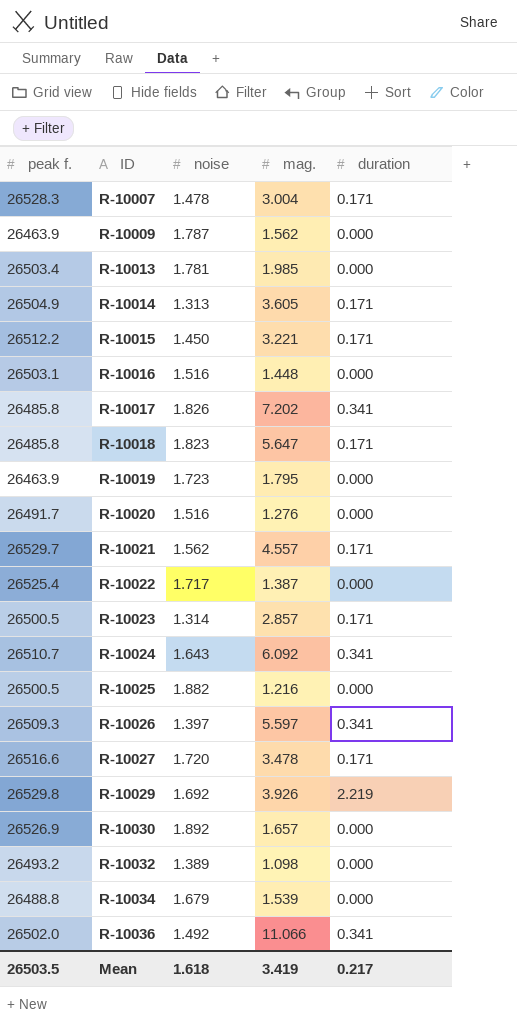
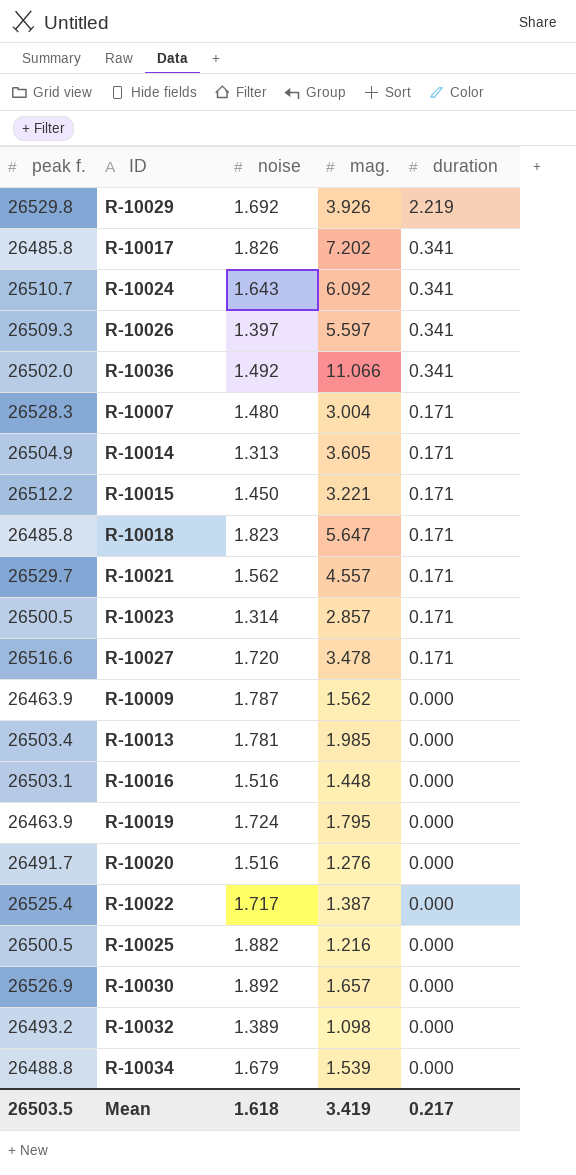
row order: ID ascending -> duration descending
R-10007 | noise: 1.478 -> 1.480
R-10019 | noise: 1.723 -> 1.724

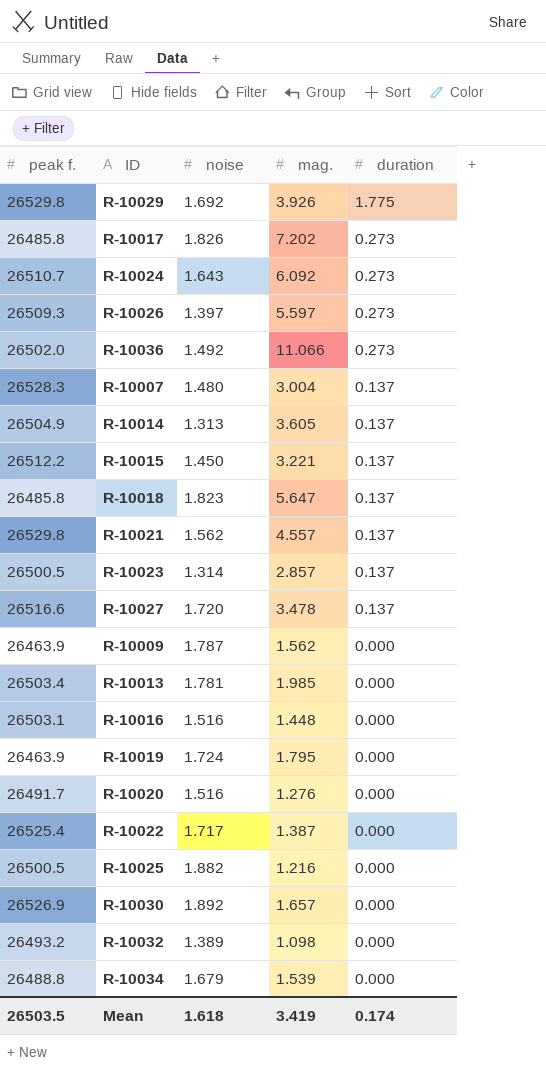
R-10029 | duration: 2.219 -> 1.775
R-10017 | duration: 0.341 -> 0.273
R-10024 | duration: 0.341 -> 0.273
R-10026 | duration: 0.341 -> 0.273
R-10036 | duration: 0.341 -> 0.273
R-10007 | duration: 0.171 -> 0.137
R-10014 | duration: 0.171 -> 0.137
R-10015 | duration: 0.171 -> 0.137
R-10018 | duration: 0.171 -> 0.137
R-10021 | peak f.: 26529.7 -> 26529.8
R-10021 | duration: 0.171 -> 0.137
R-10023 | duration: 0.171 -> 0.137
R-10027 | duration: 0.171 -> 0.137
Mean | duration: 0.217 -> 0.174

